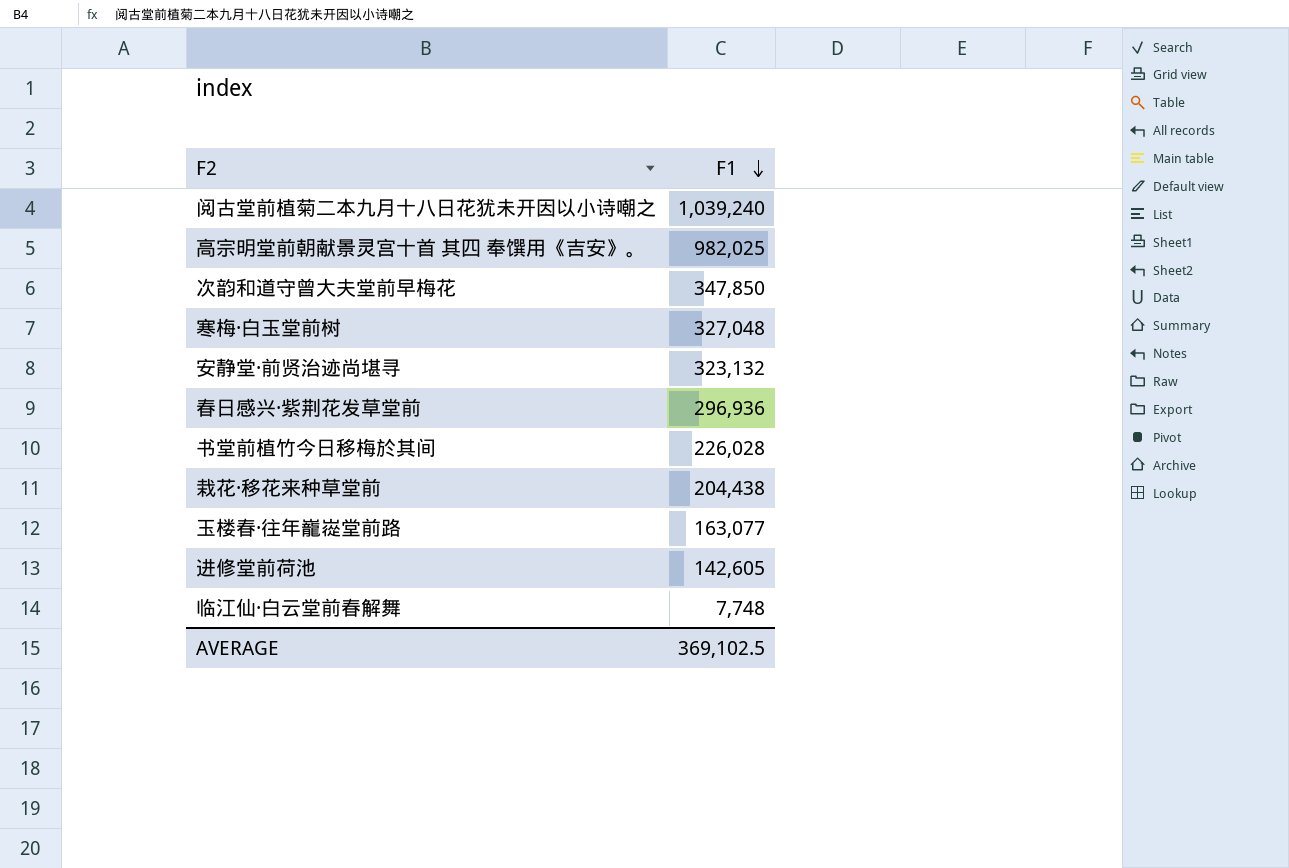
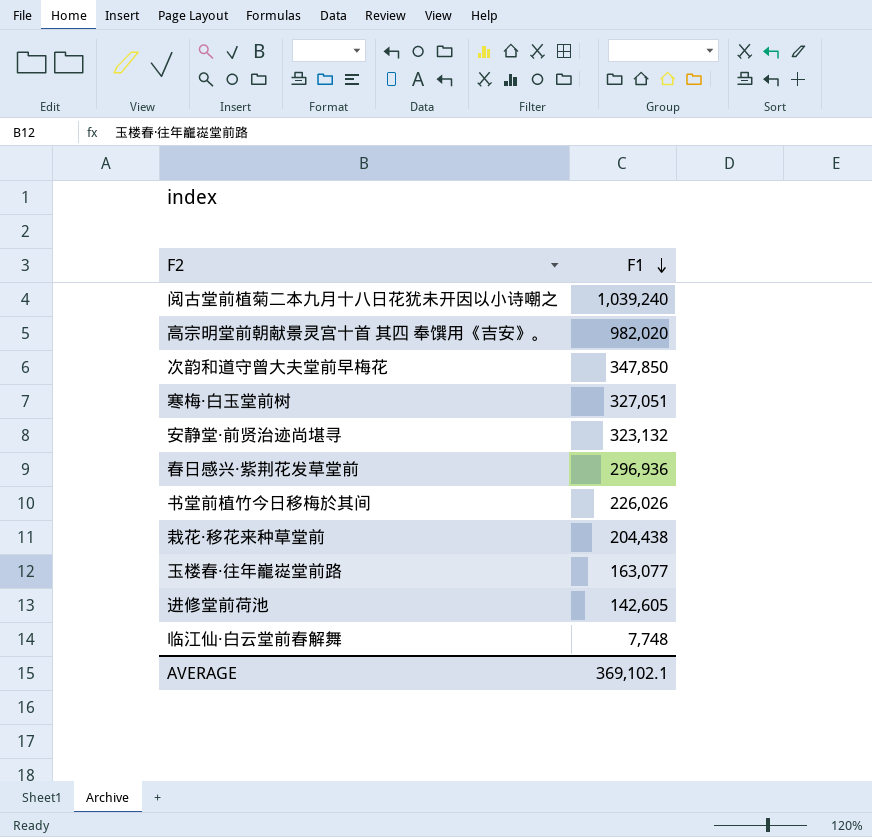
高宗明堂前朝献景灵宫十首 其四 奉馔用《吉安》。 | F1: 982,025 -> 982,020
寒梅·白玉堂前树 | F1: 327,048 -> 327,051
书堂前植竹今日移梅於其间 | F1: 226,028 -> 226,026
AVERAGE | F1: 369,102.5 -> 369,102.1

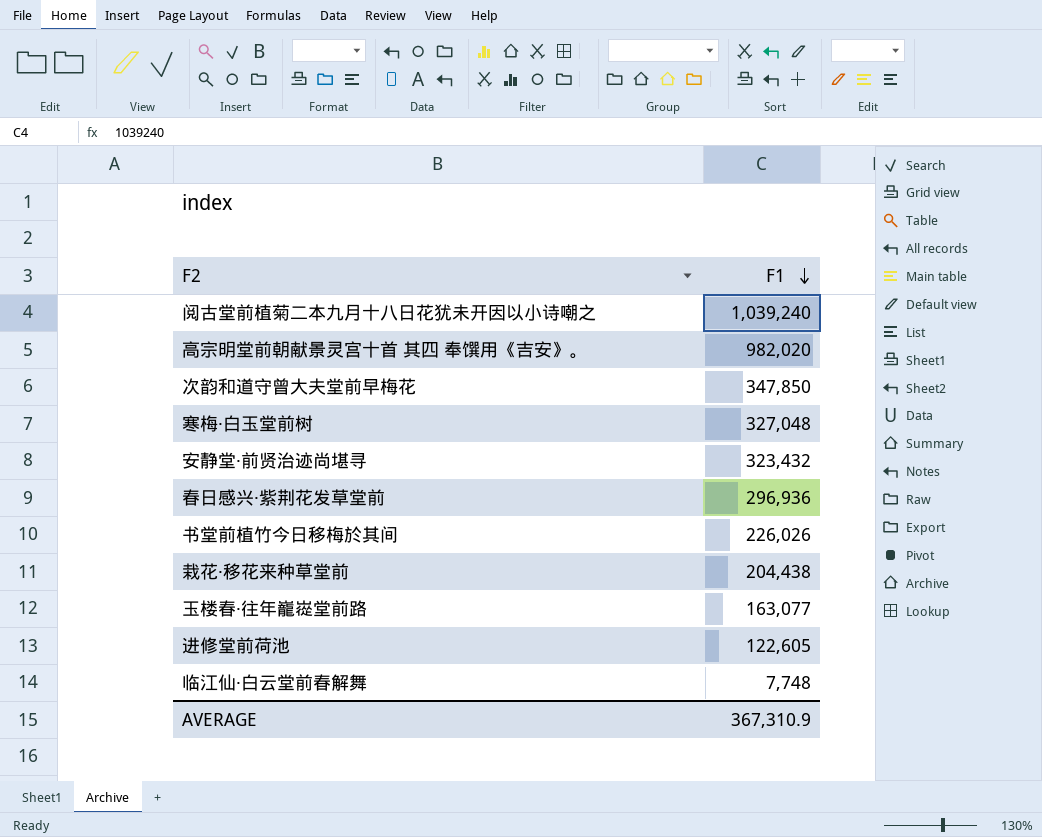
寒梅·白玉堂前树 | F1: 327,051 -> 327,048
安静堂·前贤治迹尚堪寻 | F1: 323,132 -> 323,432
进修堂前荷池 | F1: 142,605 -> 122,605
AVERAGE | F1: 369,102.1 -> 367,310.9

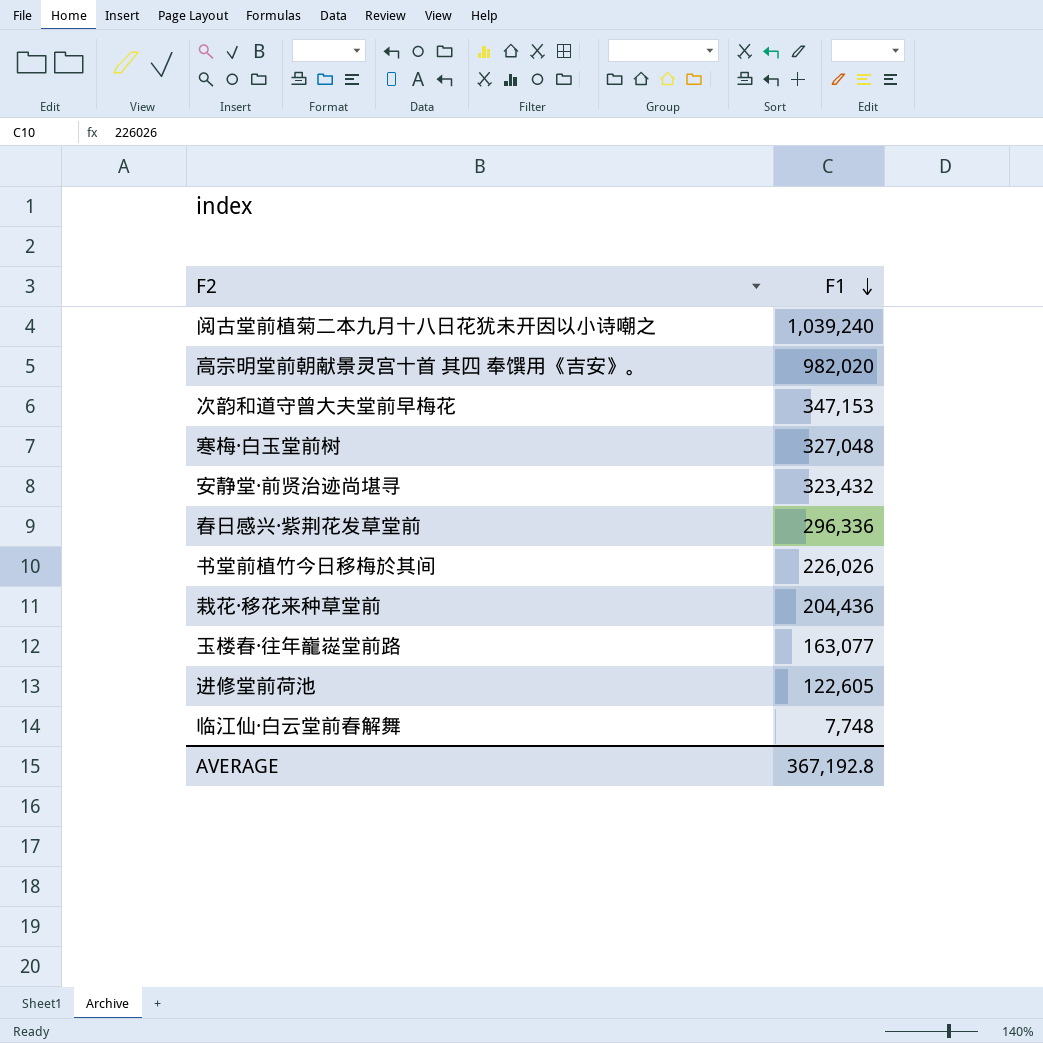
次韵和道守曾大夫堂前早梅花 | F1: 347,850 -> 347,153
春日感兴·紫荆花发草堂前 | F1: 296,936 -> 296,336
栽花·移花来种草堂前 | F1: 204,438 -> 204,436
AVERAGE | F1: 367,310.9 -> 367,192.8

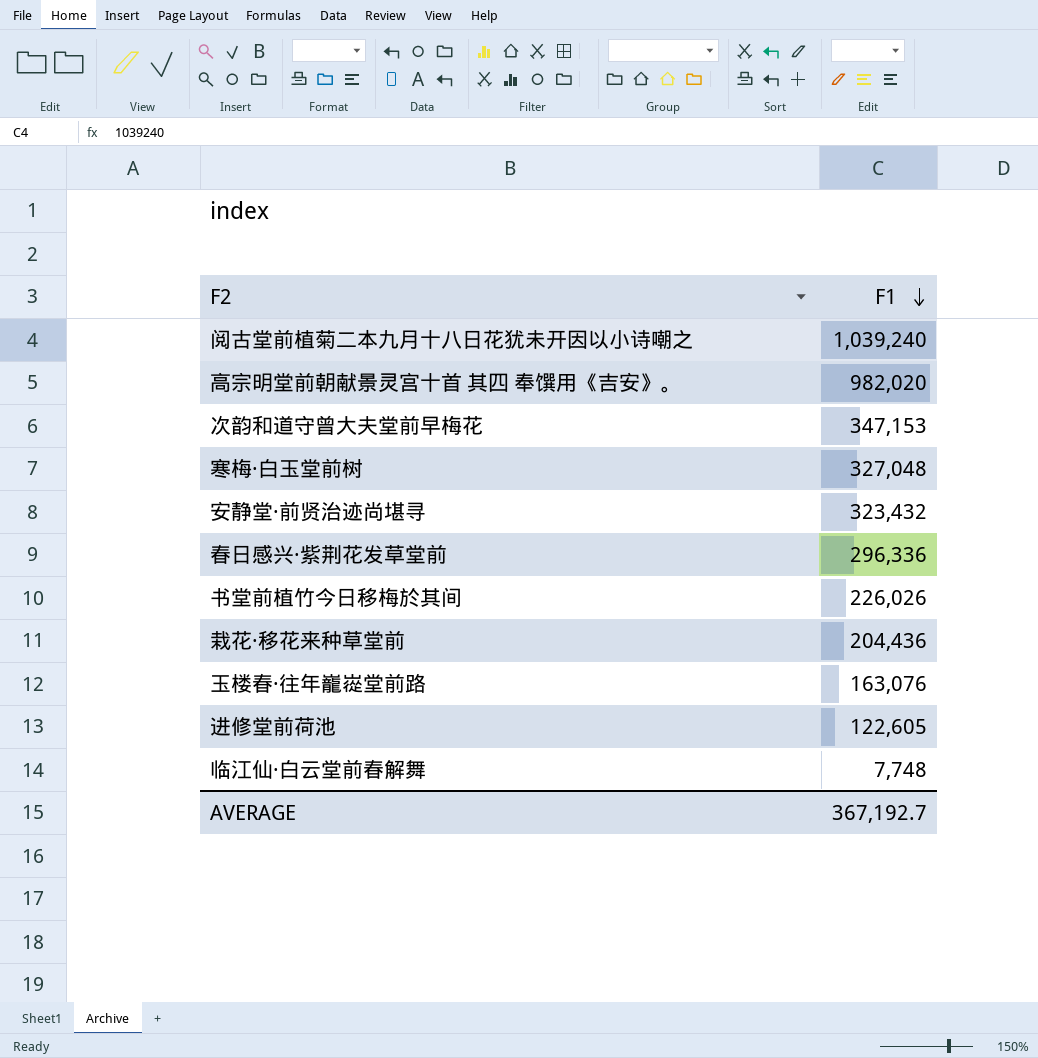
玉楼春·往年巃嵸堂前路 | F1: 163,077 -> 163,076
AVERAGE | F1: 367,192.8 -> 367,192.7

